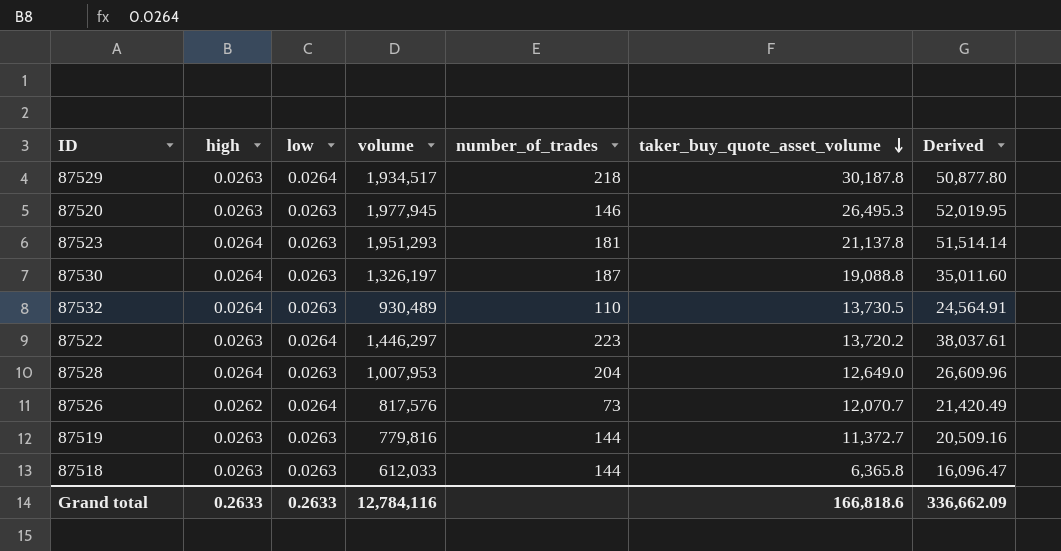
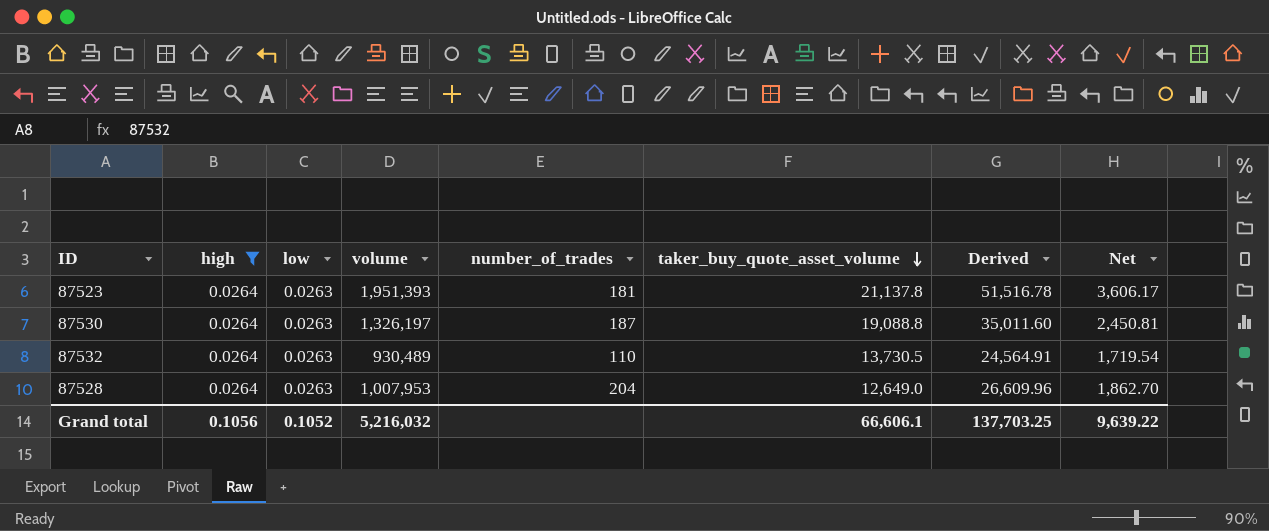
filter: none -> high = 0.0264
column Net | formula: none -> [Derived] * 0.07
87523 | volume: 1,951,293 -> 1,951,393
87523 | Derived: 51,514.14 -> 51,516.78
Grand total | high: 0.2633 -> 0.1056
Grand total | low: 0.2633 -> 0.1052
Grand total | volume: 12,784,116 -> 5,216,032
Grand total | taker_buy_quote_asset_volume: 166,818.6 -> 66,606.1
Grand total | Derived: 336,662.09 -> 137,703.25

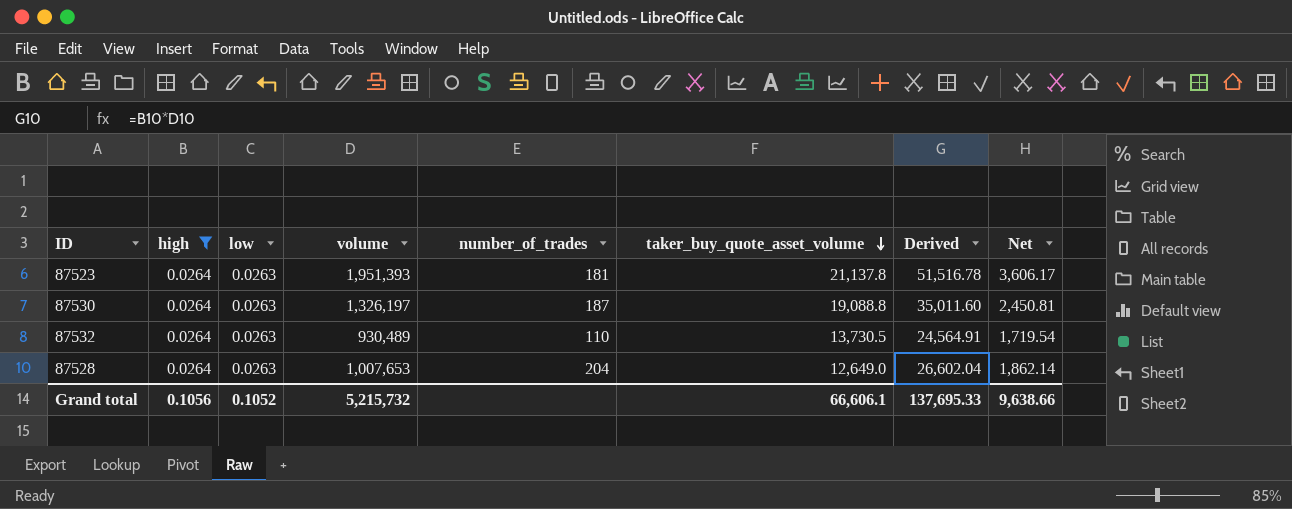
87528 | volume: 1,007,953 -> 1,007,653
87528 | Derived: 26,609.96 -> 26,602.04
87528 | Net: 1,862.70 -> 1,862.14
Grand total | volume: 5,216,032 -> 5,215,732
Grand total | Derived: 137,703.25 -> 137,695.33
Grand total | Net: 9,639.22 -> 9,638.66

